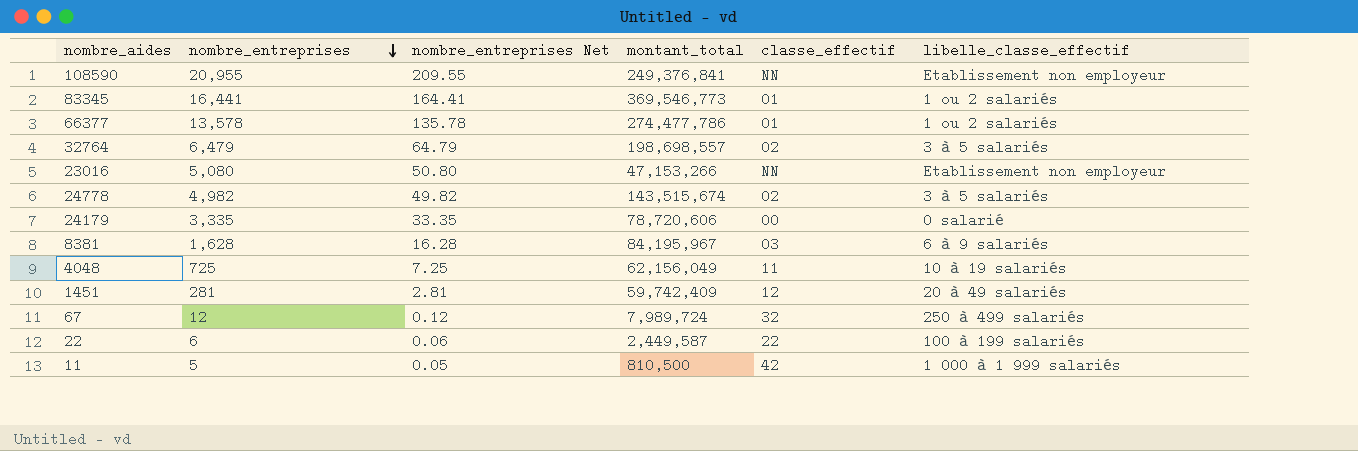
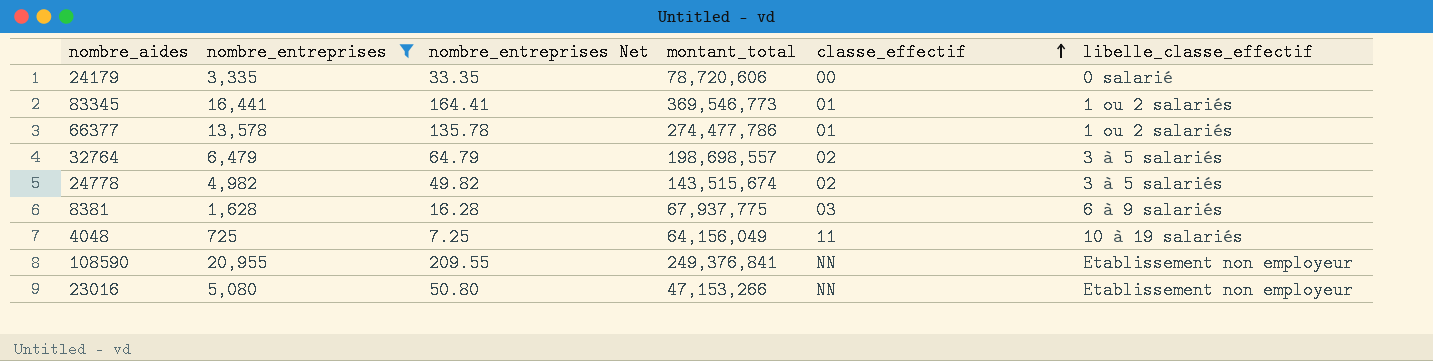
filter: none -> nombre_entreprises >= 725
row order: nombre_entreprises descending -> classe_effectif ascending
8381 | montant_total: 84,195,967 -> 67,937,775
4048 | montant_total: 62,156,049 -> 64,156,049

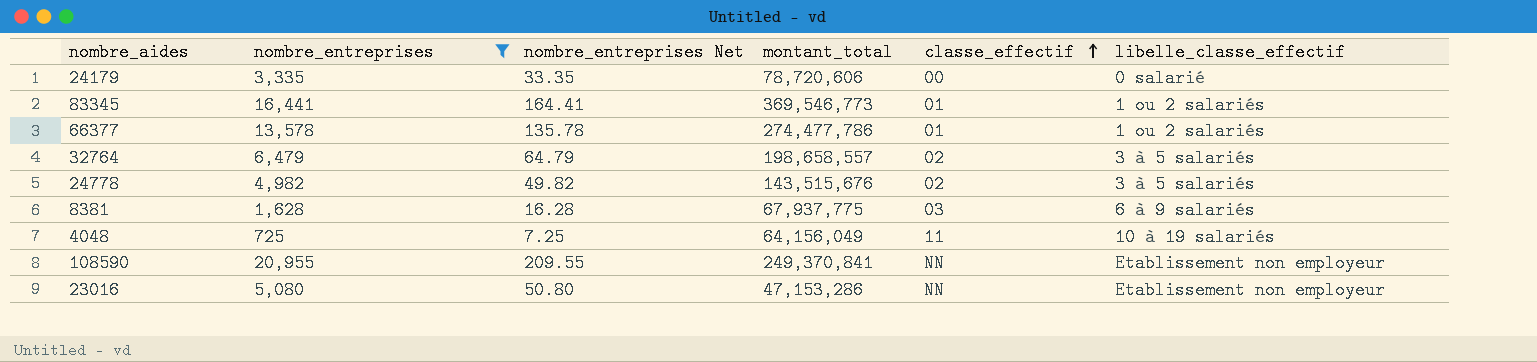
32764 | montant_total: 198,698,557 -> 198,658,557
24778 | montant_total: 143,515,674 -> 143,515,676
108590 | montant_total: 249,376,841 -> 249,370,841
23016 | montant_total: 47,153,266 -> 47,153,286

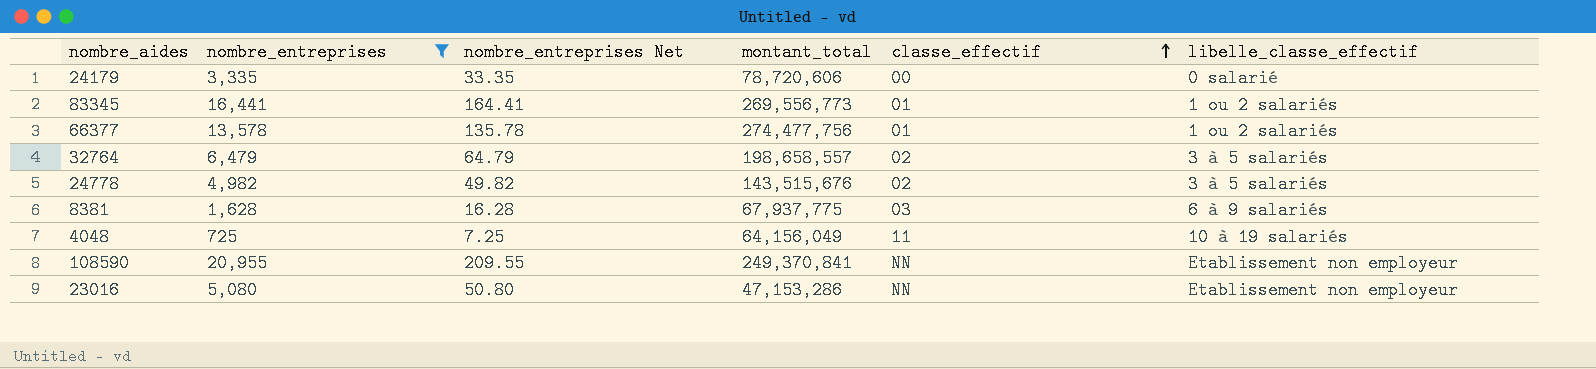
83345 | montant_total: 369,546,773 -> 269,556,773
66377 | montant_total: 274,477,786 -> 274,477,756

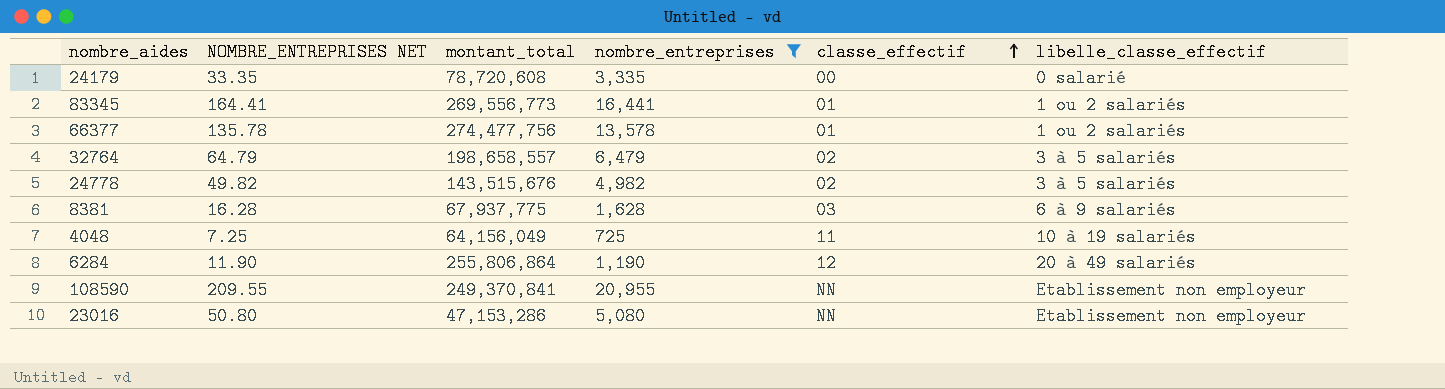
column name: nombre_entreprises Net -> NOMBRE_ENTREPRISES NET
column nombre_entreprises | position: 2 -> 4
24179 | montant_total: 78,720,606 -> 78,720,608
row 6284: none -> 11.90 | 255,806,864 | 1,190 | 12 | 20 à 49 salariés

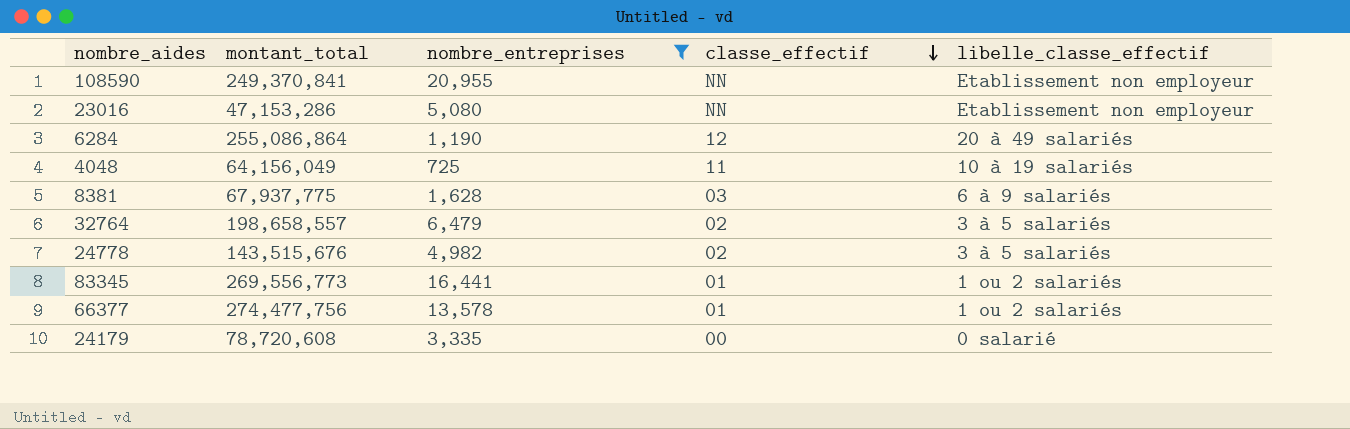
row order: classe_effectif ascending -> classe_effectif descending
column NOMBRE_ENTREPRISES NET | formula: [nombre_entreprises] * 0.01 -> none
6284 | montant_total: 255,806,864 -> 255,086,864

